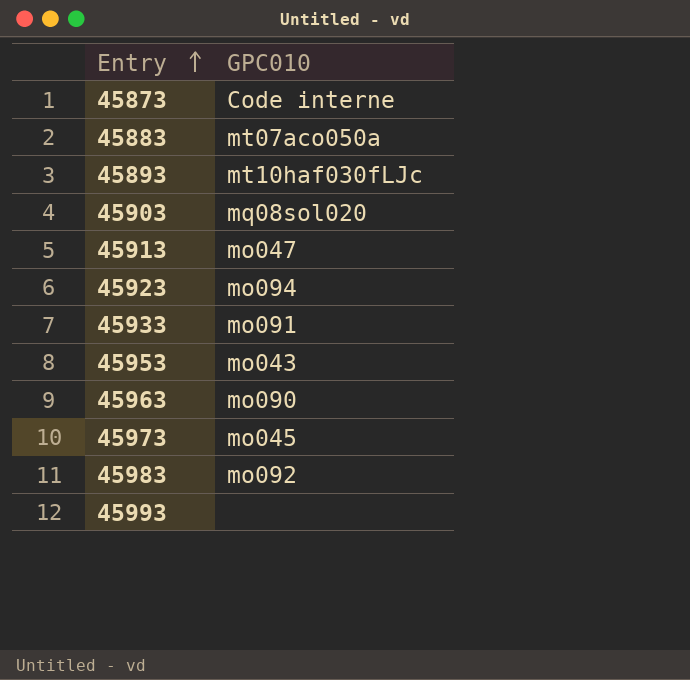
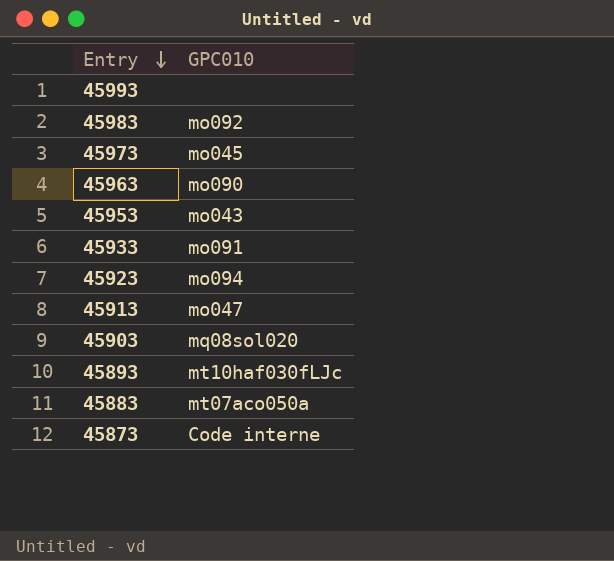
row order: Entry ascending -> Entry descending

